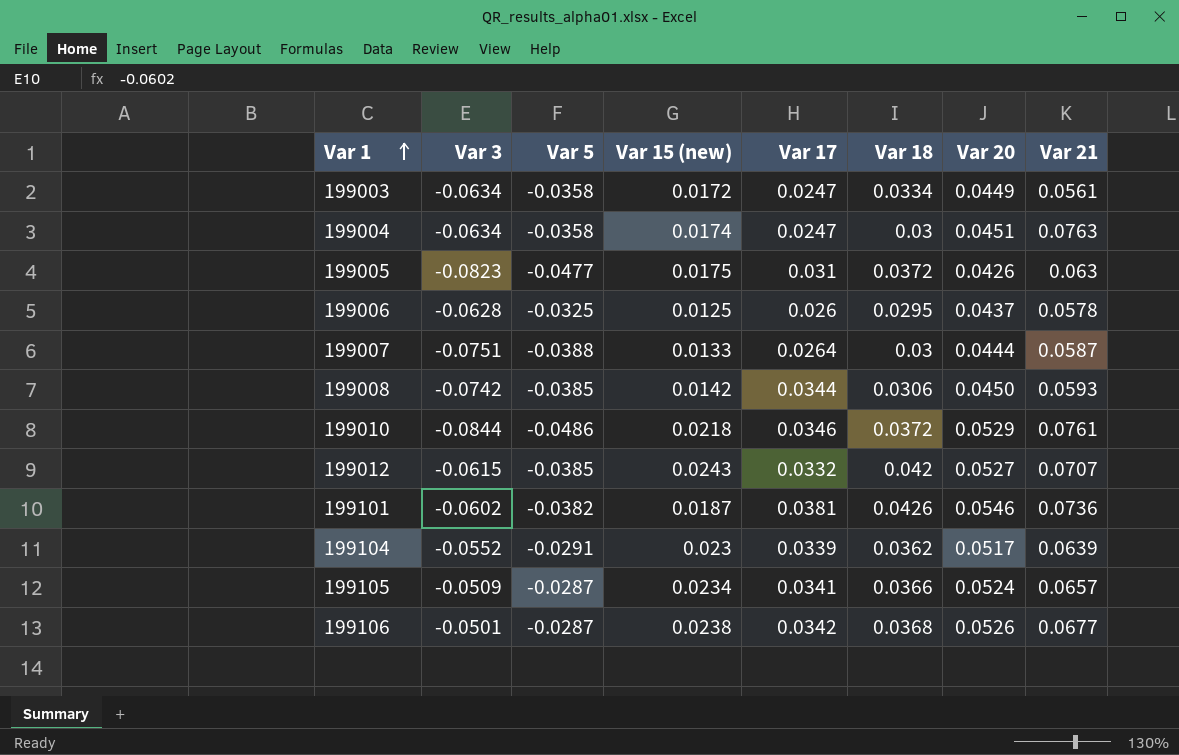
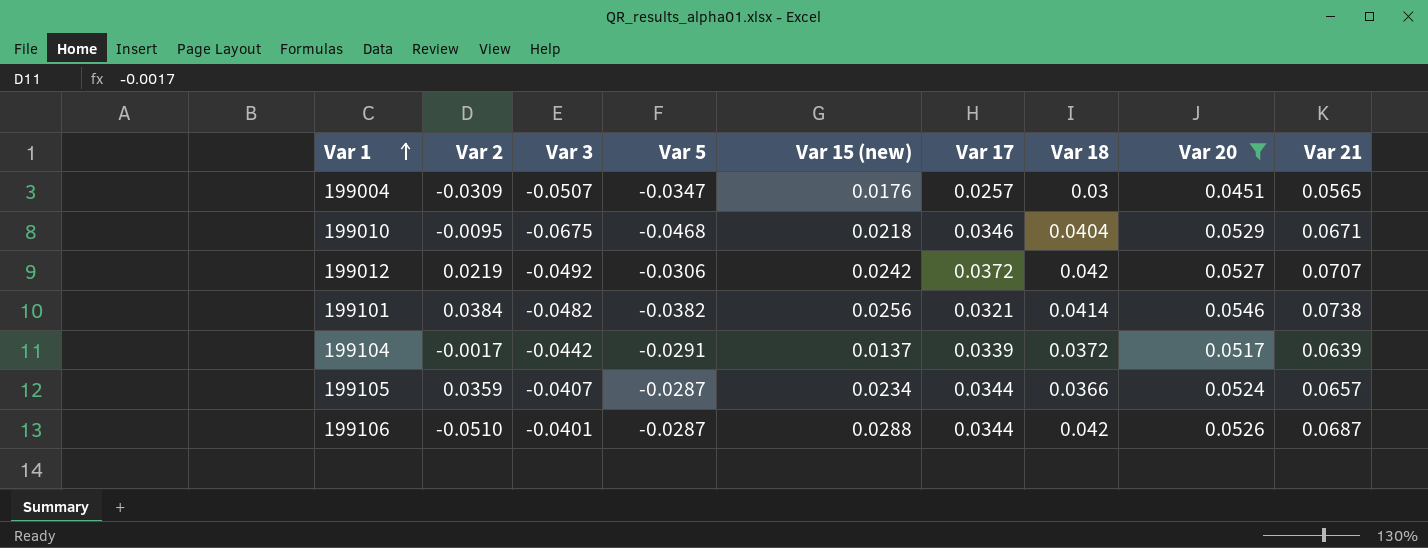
filter: none -> Var 20 >= 0.0451
column Var 2 | position: none -> 2
199004 | Var 3: -0.0634 -> -0.0507
199004 | Var 5: -0.0358 -> -0.0347
199004 | Var 15 (new): 0.0174 -> 0.0176
199004 | Var 17: 0.0247 -> 0.0257
199004 | Var 21: 0.0763 -> 0.0565
199010 | Var 3: -0.0844 -> -0.0675
199010 | Var 5: -0.0486 -> -0.0468
199010 | Var 18: 0.0372 -> 0.0404
199010 | Var 21: 0.0761 -> 0.0671
199012 | Var 3: -0.0615 -> -0.0492
199012 | Var 5: -0.0385 -> -0.0306
199012 | Var 15 (new): 0.0243 -> 0.0242
199012 | Var 17: 0.0332 -> 0.0372
199101 | Var 3: -0.0602 -> -0.0482
199101 | Var 15 (new): 0.0187 -> 0.0256
199101 | Var 17: 0.0381 -> 0.0321
199101 | Var 18: 0.0426 -> 0.0414
199101 | Var 21: 0.0736 -> 0.0738
199104 | Var 3: -0.0552 -> -0.0442
199104 | Var 15 (new): 0.023 -> 0.0137
199104 | Var 18: 0.0362 -> 0.0372
199105 | Var 3: -0.0509 -> -0.0407
199105 | Var 17: 0.0341 -> 0.0344
199106 | Var 3: -0.0501 -> -0.0401
199106 | Var 15 (new): 0.0238 -> 0.0288
199106 | Var 17: 0.0342 -> 0.0344
199106 | Var 18: 0.0368 -> 0.042
199106 | Var 21: 0.0677 -> 0.0687

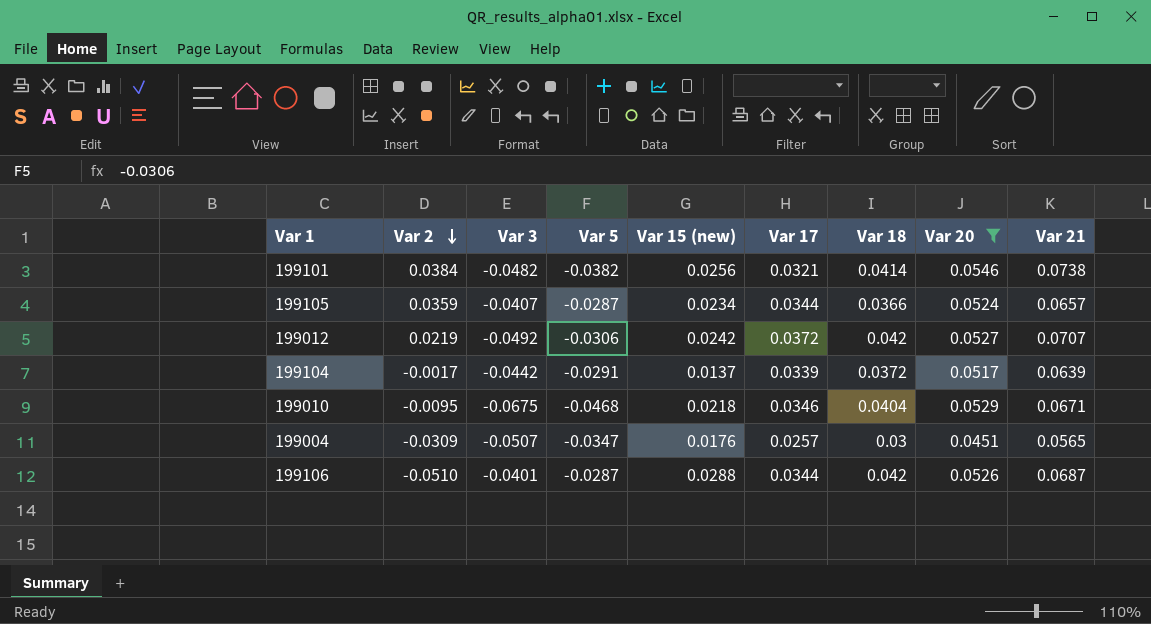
row order: Var 1 ascending -> Var 2 descending

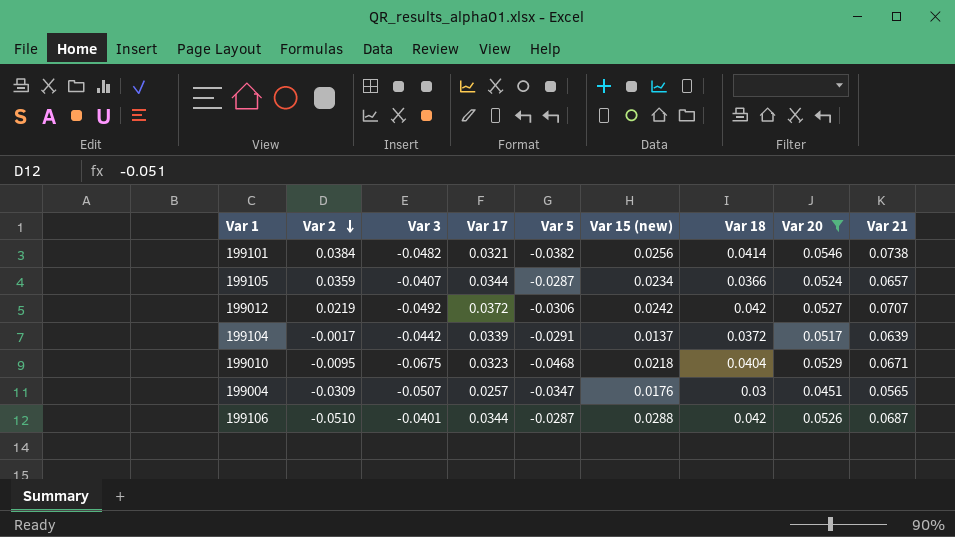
column Var 17 | position: 6 -> 4
199010 | Var 17: 0.0346 -> 0.0323

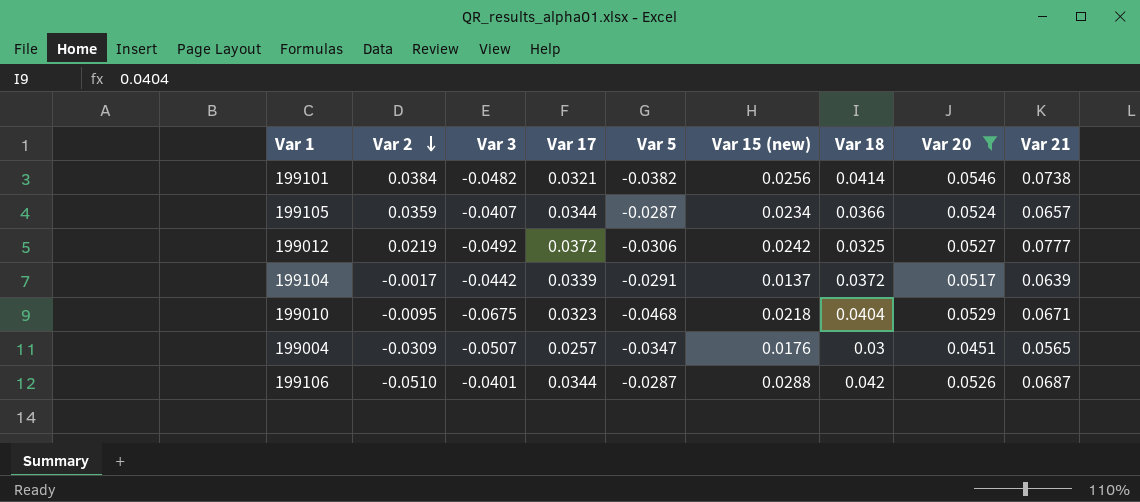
199012 | Var 18: 0.042 -> 0.0325
199012 | Var 21: 0.0707 -> 0.0777

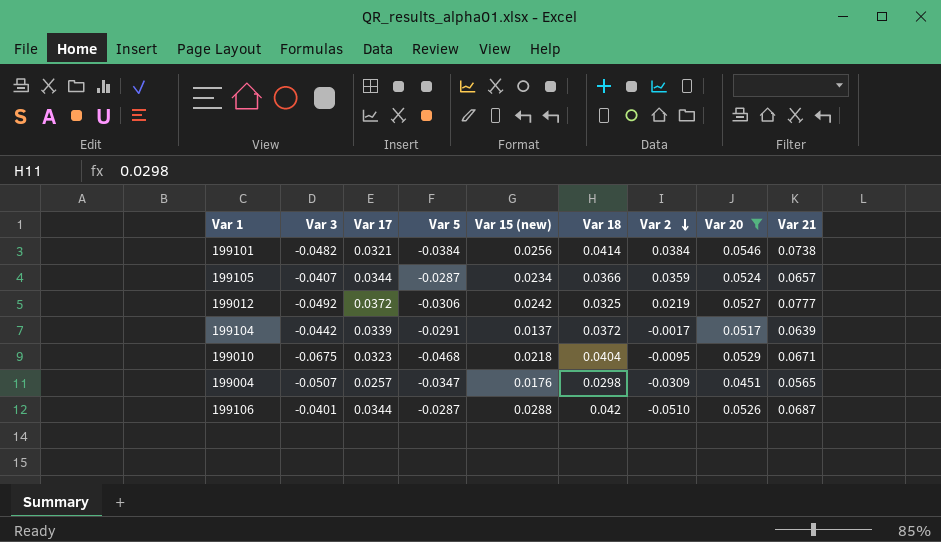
column Var 2 | position: 2 -> 7
199101 | Var 5: -0.0382 -> -0.0384
199004 | Var 18: 0.03 -> 0.0298

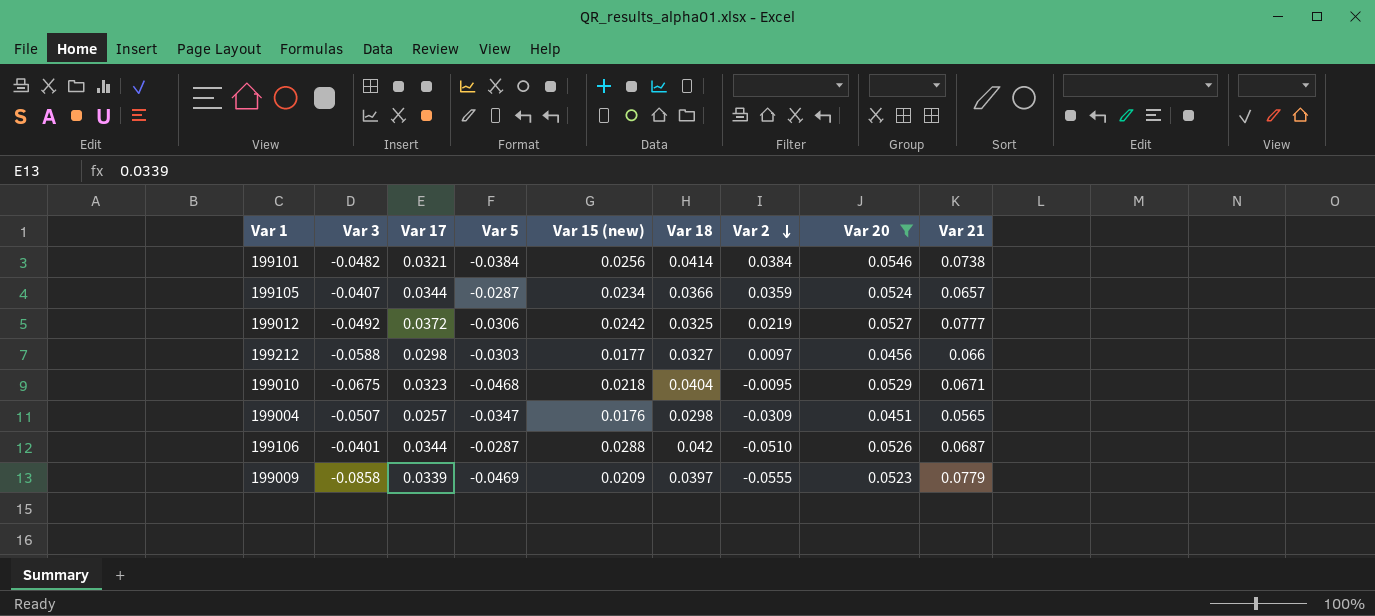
row 199104: -0.0442 | 0.0339 | -0.0291 | 0.0137 | 0.0372 | -0.0017 | 0.0517 | 0.0639 -> none
row 199212: none -> -0.0588 | 0.0298 | -0.0303 | 0.0177 | 0.0327 | 0.0097 | 0.0456 | 0.066
row 199009: none -> -0.0858 | 0.0339 | -0.0469 | 0.0209 | 0.0397 | -0.0555 | 0.0523 | 0.0779

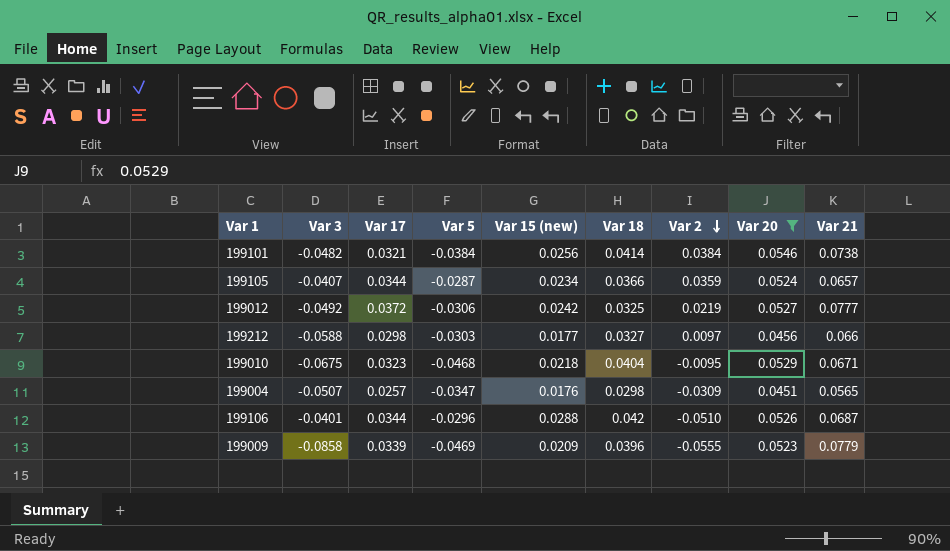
199106 | Var 5: -0.0287 -> -0.0296
199009 | Var 18: 0.0397 -> 0.0396

